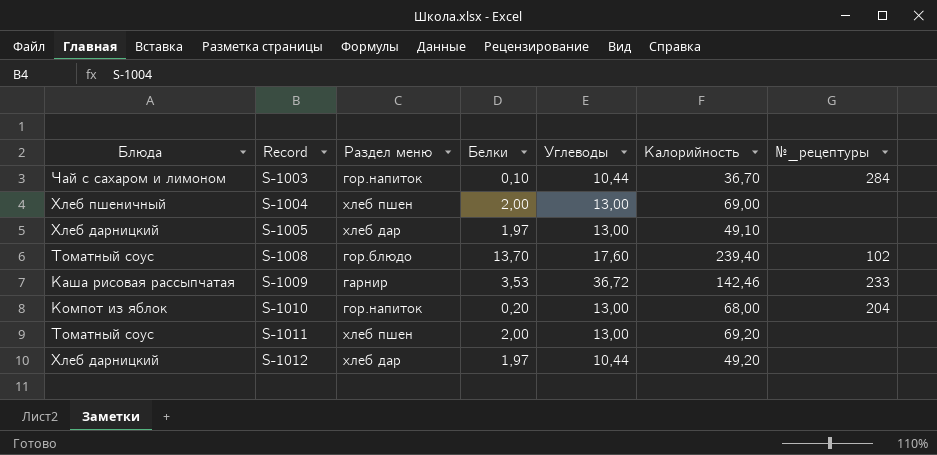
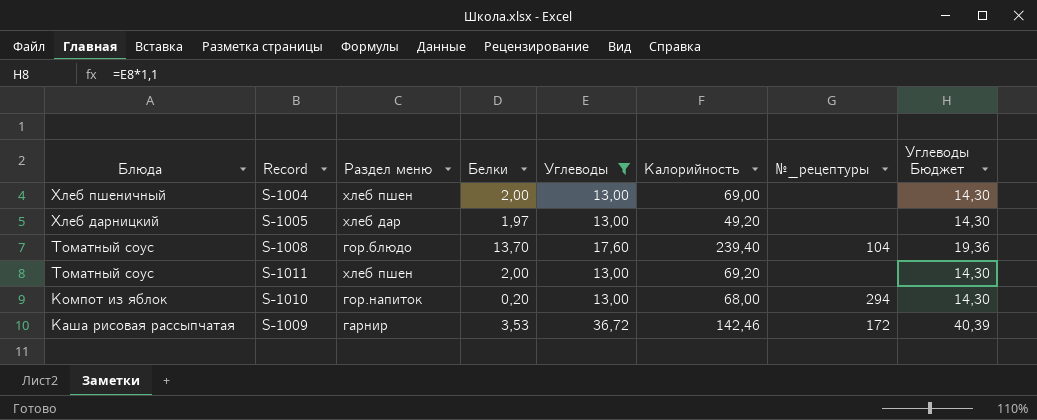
filter: none -> Углеводы != 10,44
row order: Record ascending -> Блюда descending
column Углеводы Бюджет | formula: none -> [Углеводы] * 1,1
S-1005 | Калорийность: 49,10 -> 49,20
S-1008 | №_рецептуры: 102 -> 104
S-1010 | №_рецептуры: 204 -> 294
S-1009 | №_рецептуры: 233 -> 172

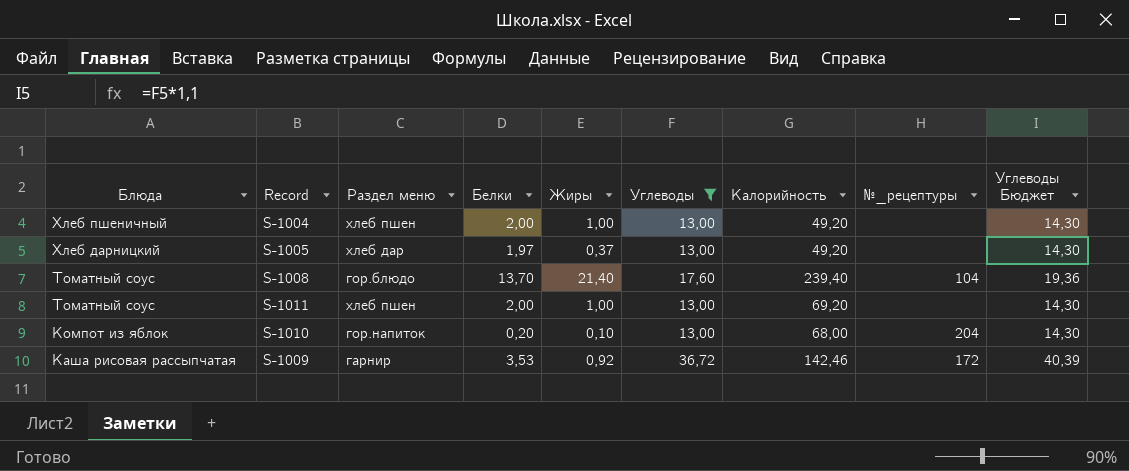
column Жиры | position: none -> 5
S-1004 | Калорийность: 69,00 -> 49,20
S-1010 | №_рецептуры: 294 -> 204

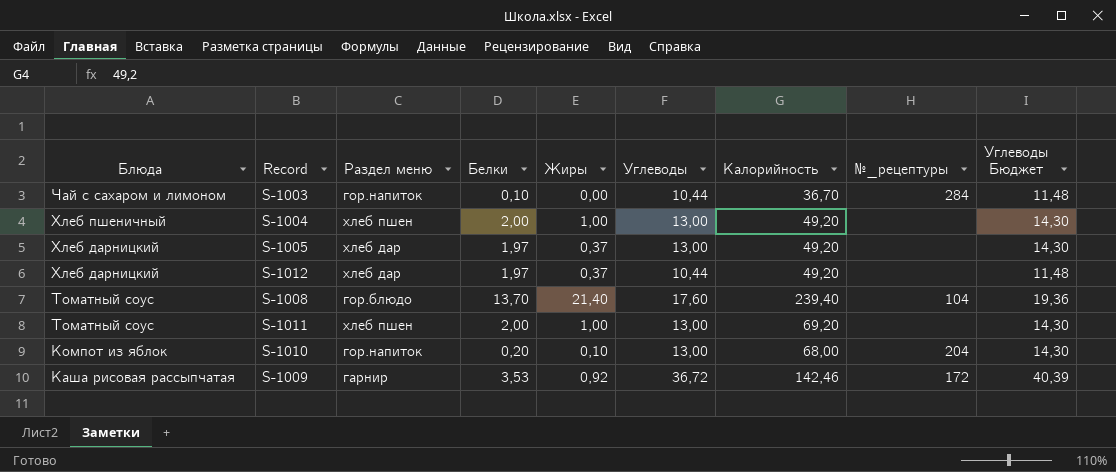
filter: Углеводы != 10,44 -> none

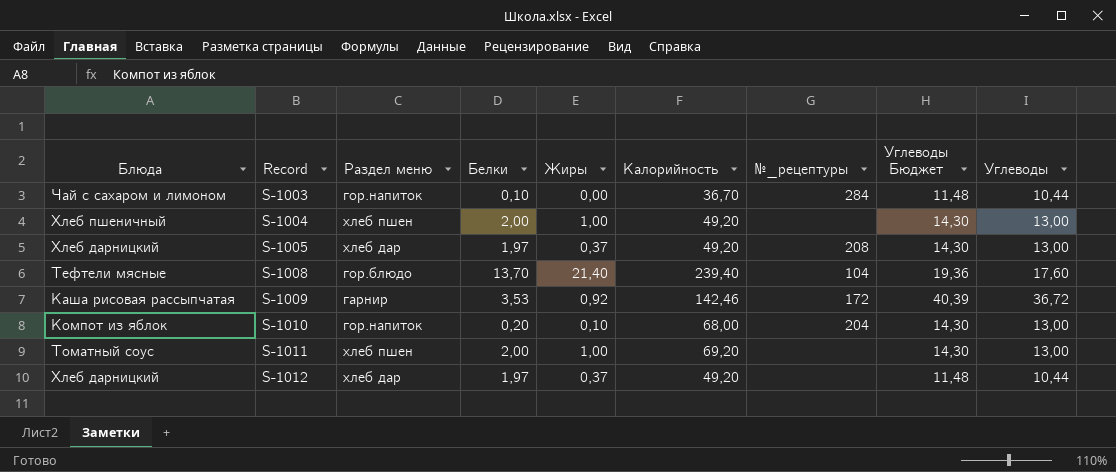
row order: Блюда descending -> Record ascending
column Углеводы | position: 6 -> 9
S-1005 | №_рецептуры: none -> 208
S-1008 | Блюда: Томатный соус -> Тефтели мясные

